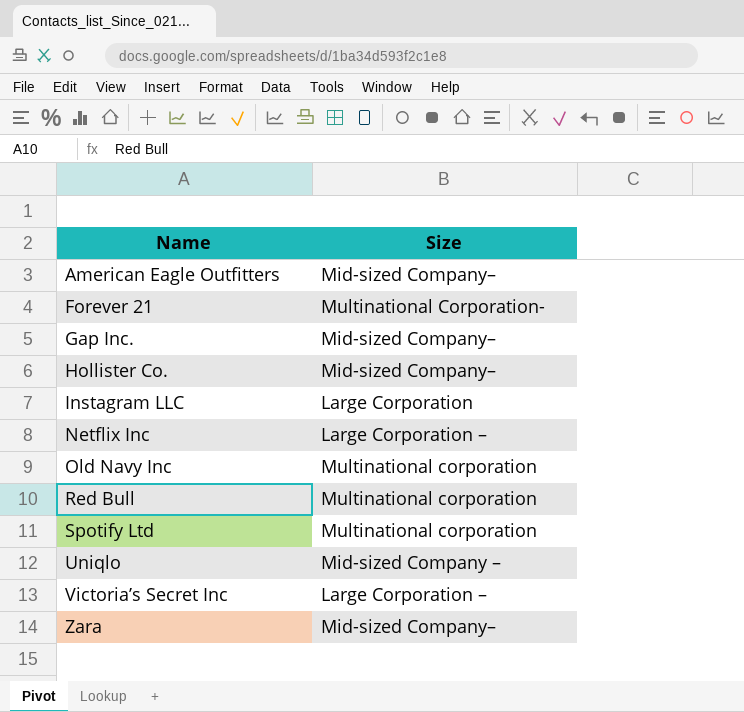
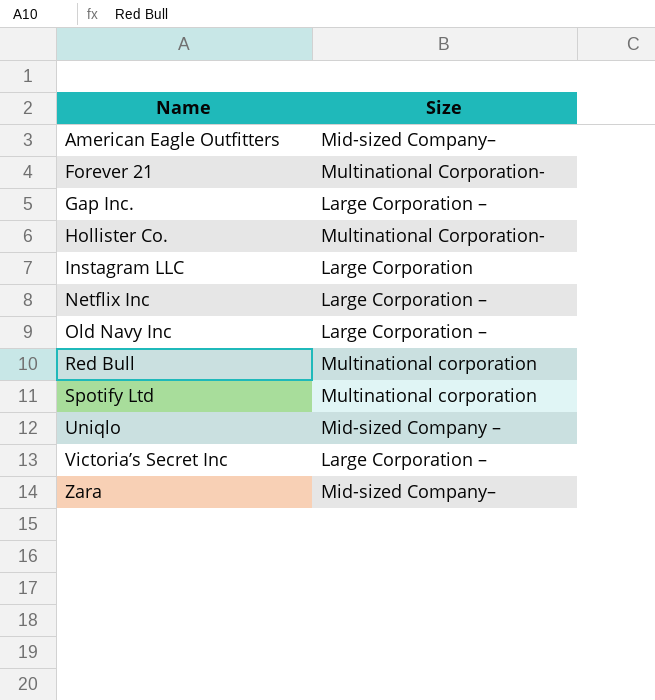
Gap Inc. | Size: Mid-sized Company– -> Large Corporation –
Hollister Co. | Size: Mid-sized Company– -> Multinational Corporation-
Old Navy Inc | Size: Multinational corporation -> Large Corporation –

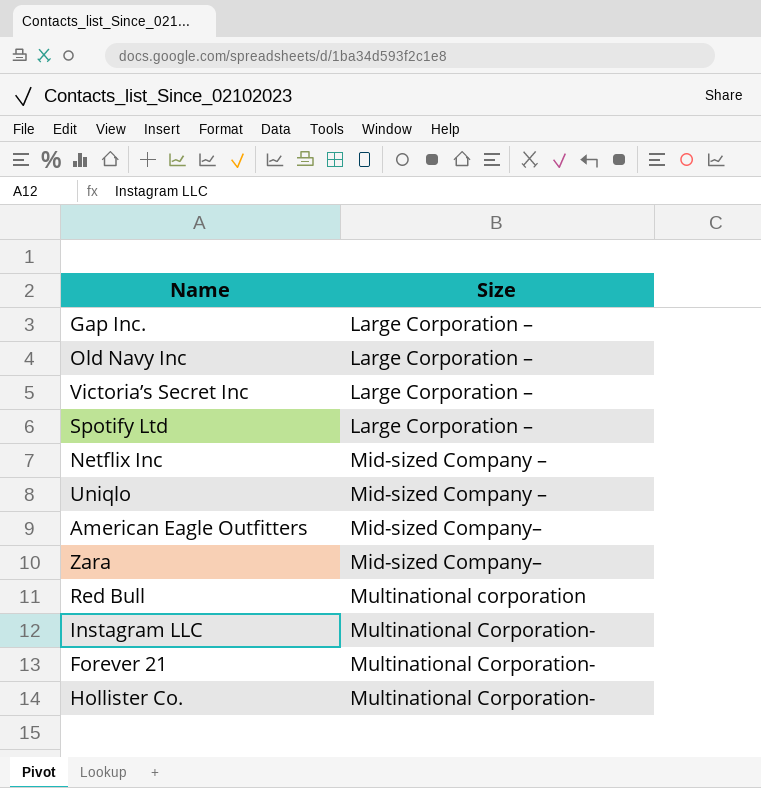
row order: Name ascending -> Size ascending
Spotify Ltd | Size: Multinational corporation -> Large Corporation –
Netflix Inc | Size: Large Corporation – -> Mid-sized Company –
Instagram LLC | Size: Large Corporation -> Multinational Corporation-

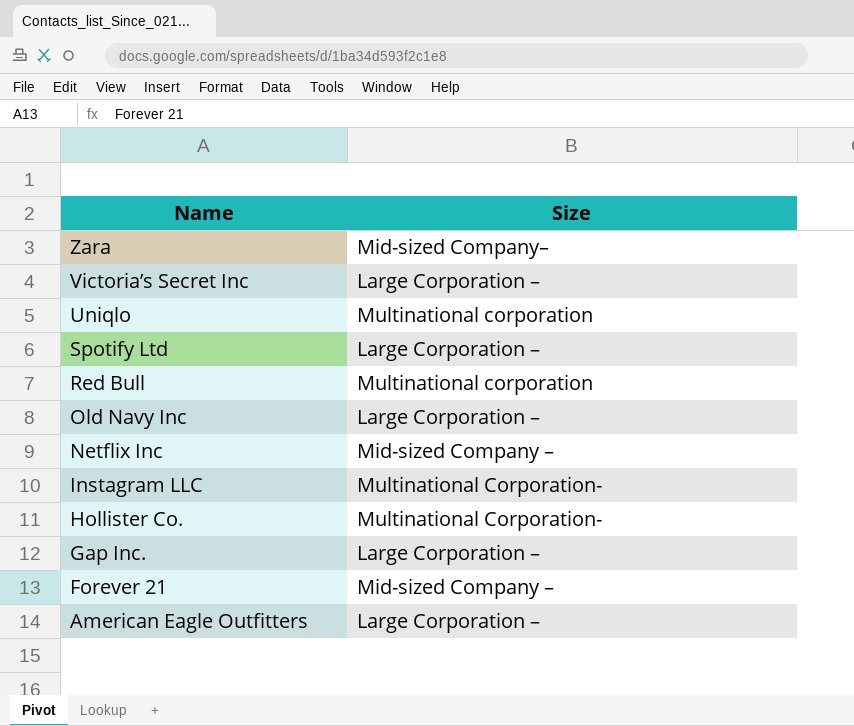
row order: Size ascending -> Name descending
Uniqlo | Size: Mid-sized Company – -> Multinational corporation
Forever 21 | Size: Multinational Corporation- -> Mid-sized Company –
American Eagle Outfitters | Size: Mid-sized Company– -> Large Corporation –

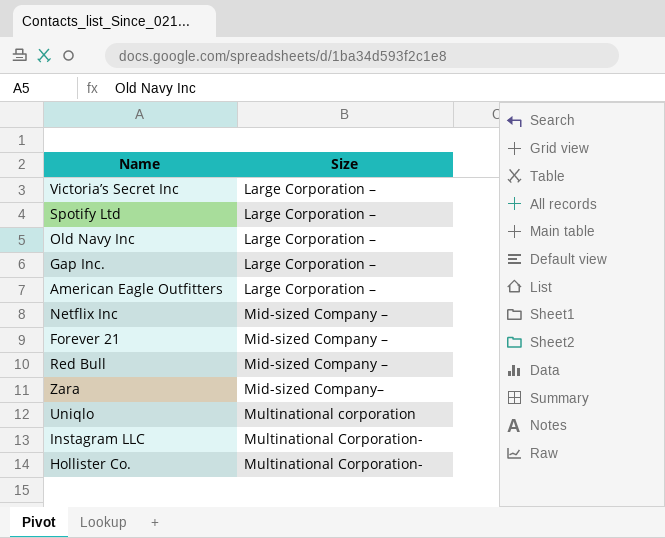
row order: Name descending -> Size ascending
Red Bull | Size: Multinational corporation -> Mid-sized Company –

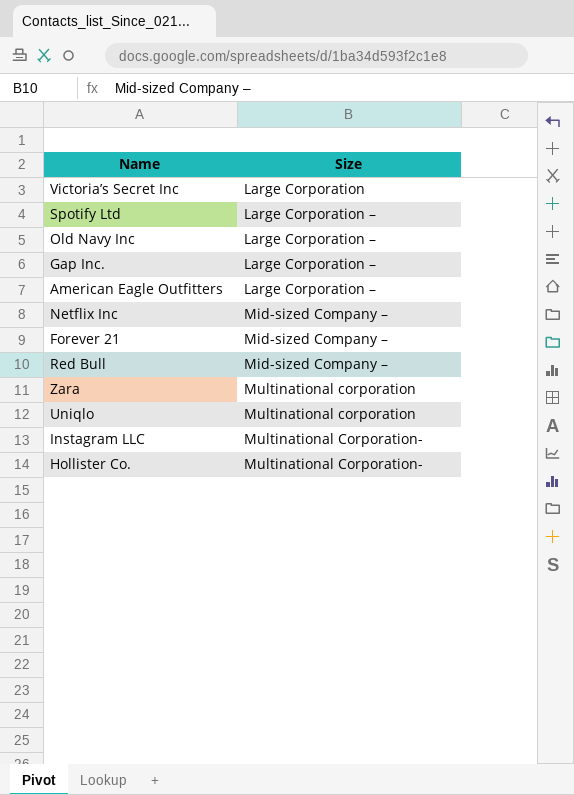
Victoria’s Secret Inc | Size: Large Corporation – -> Large Corporation
Zara | Size: Mid-sized Company– -> Multinational corporation

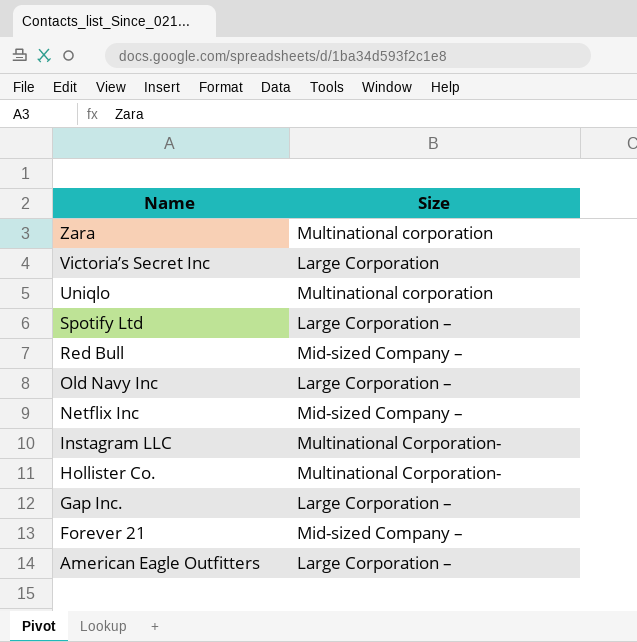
row order: Size ascending -> Name descending

